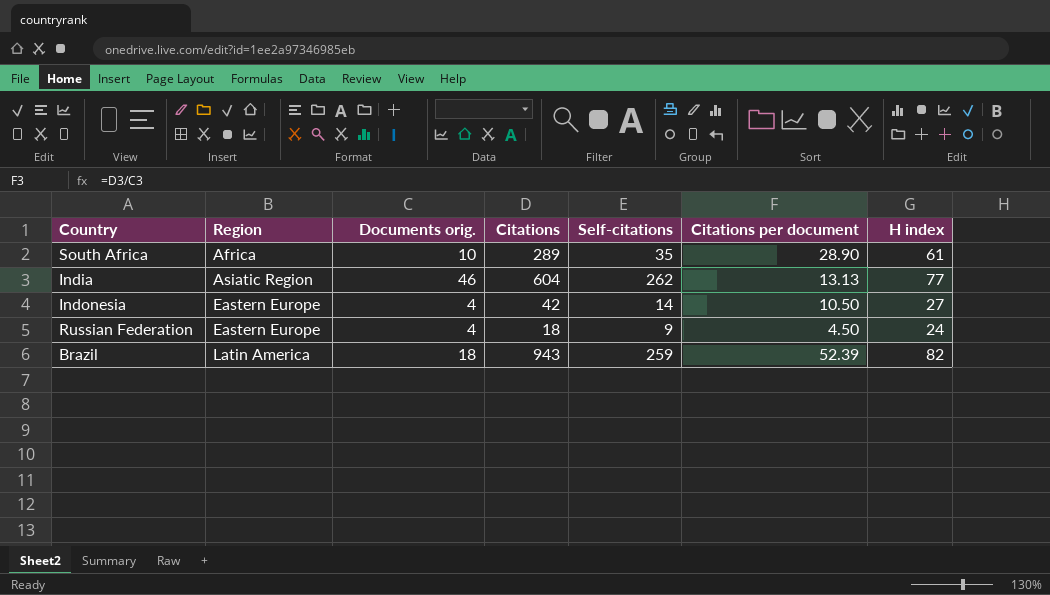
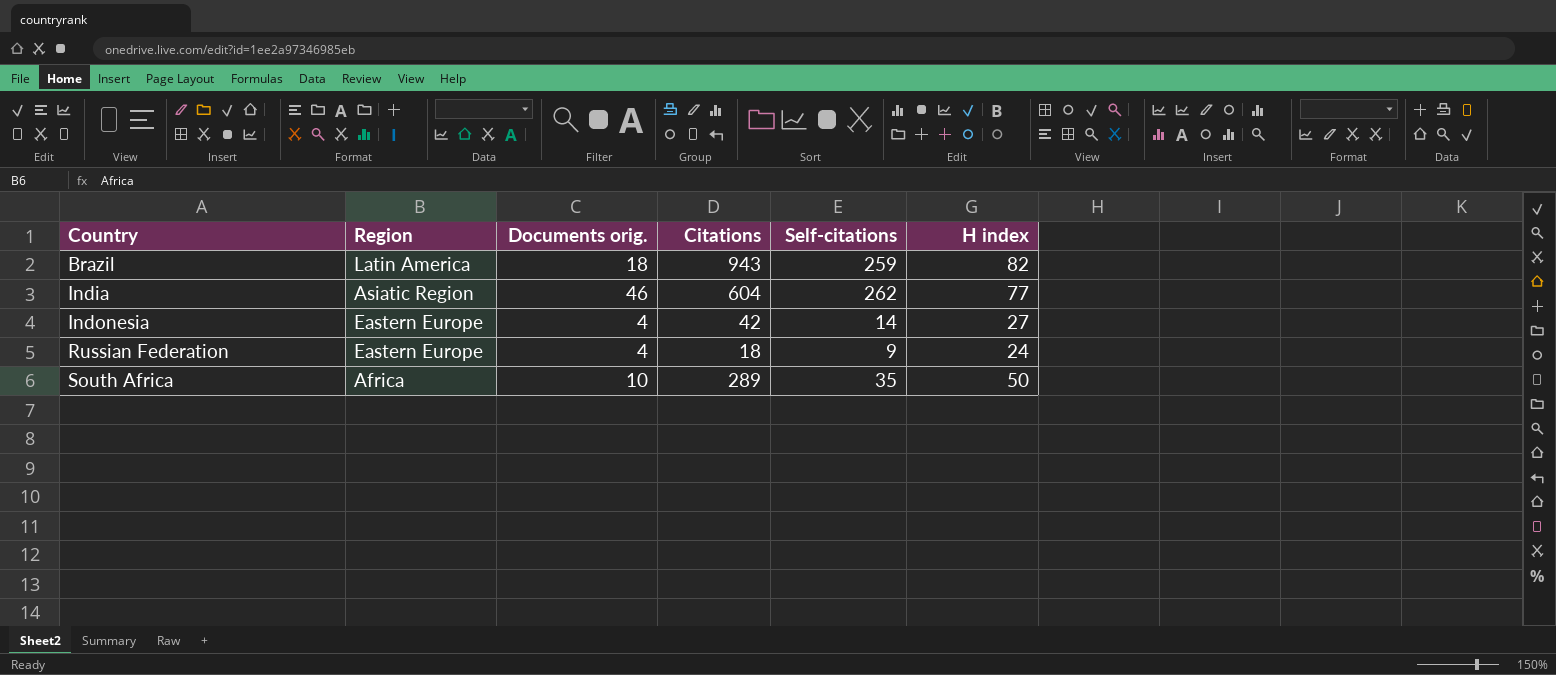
row order: Region ascending -> Country ascending
column Citations per document | formula: [Citations] / [Documents orig.] -> none
South Africa | H index: 61 -> 50

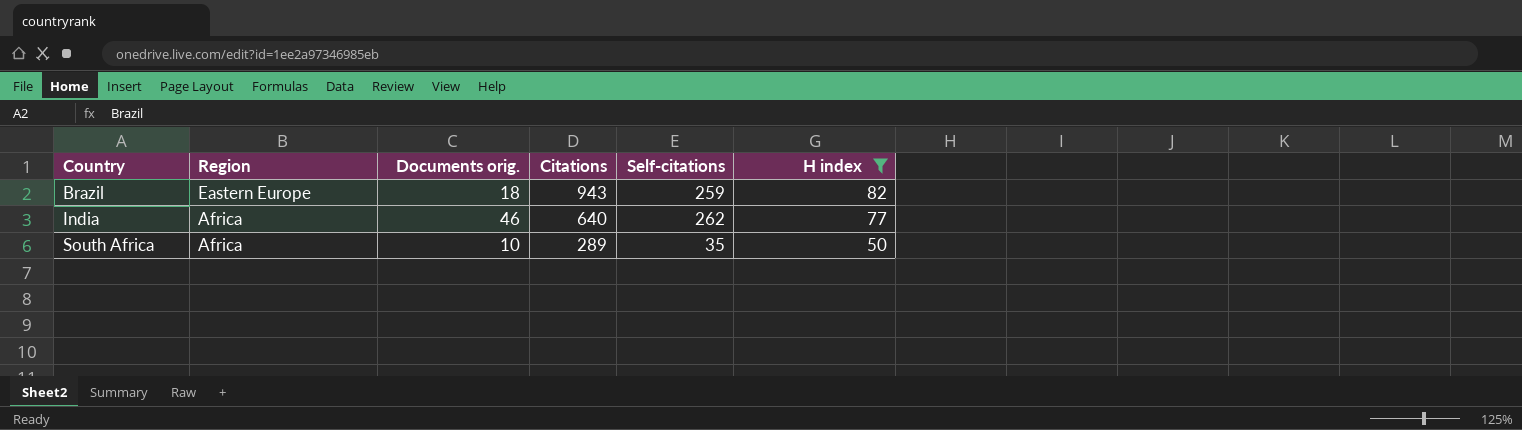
filter: none -> H index >= 50
Brazil | Region: Latin America -> Eastern Europe
India | Region: Asiatic Region -> Africa
India | Citations: 604 -> 640

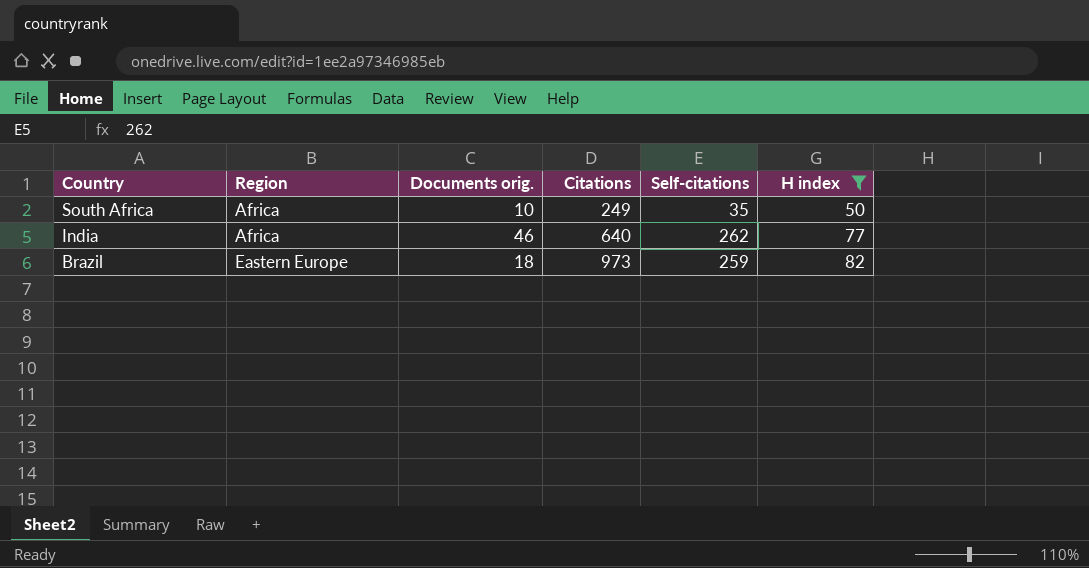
row order: Country ascending -> Country descending
South Africa | Citations: 289 -> 249
Brazil | Citations: 943 -> 973

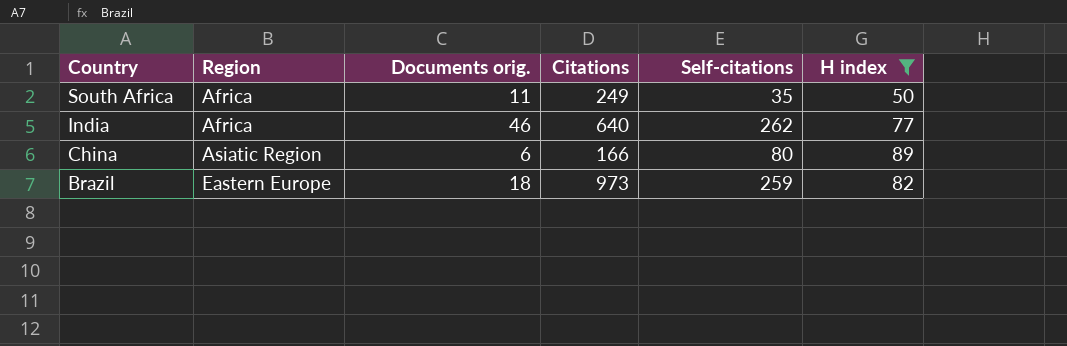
South Africa | Documents orig.: 10 -> 11
row China: none -> Asiatic Region | 6 | 166 | 80 | 89

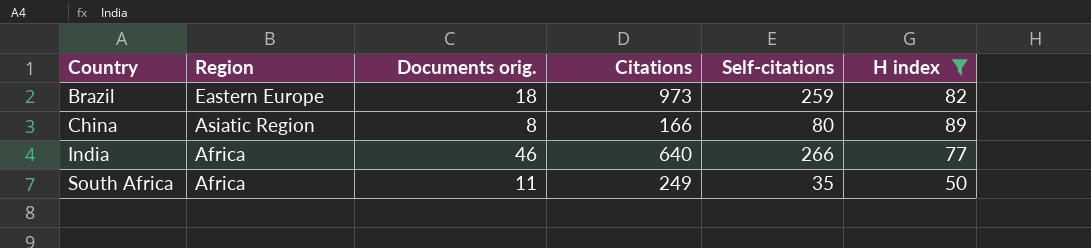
row order: Country descending -> Country ascending
China | Documents orig.: 6 -> 8
India | Self-citations: 262 -> 266

